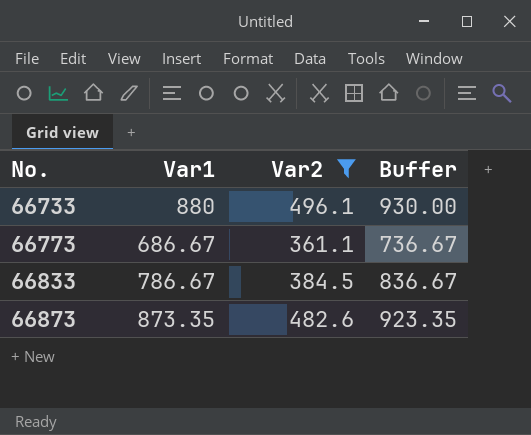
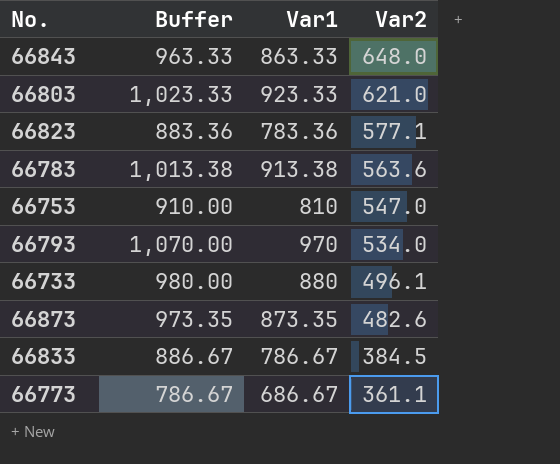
filter: Var2 <= 496.1 -> none
row order: No. ascending -> Var2 descending
column Buffer | formula: [Var1] + 50 -> [Var1] + 100
column Buffer | position: 4 -> 2

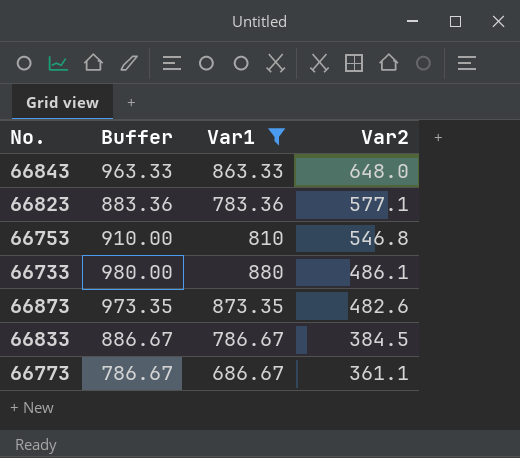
filter: none -> Var1 <= 880
66753 | Var2: 547.0 -> 546.8
66733 | Var2: 496.1 -> 486.1

